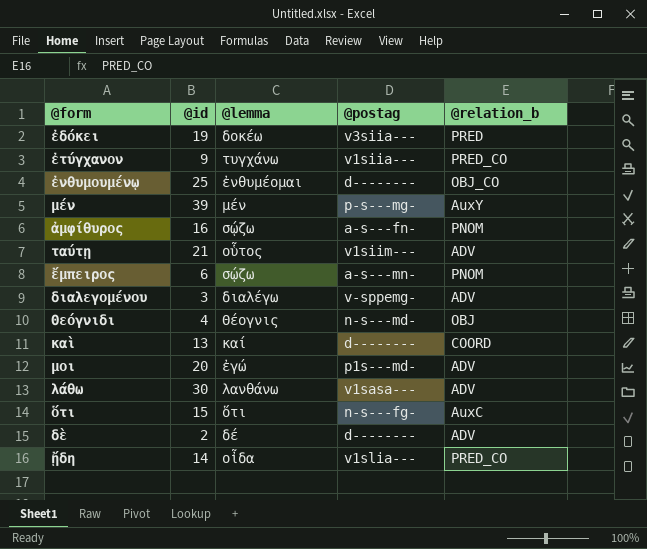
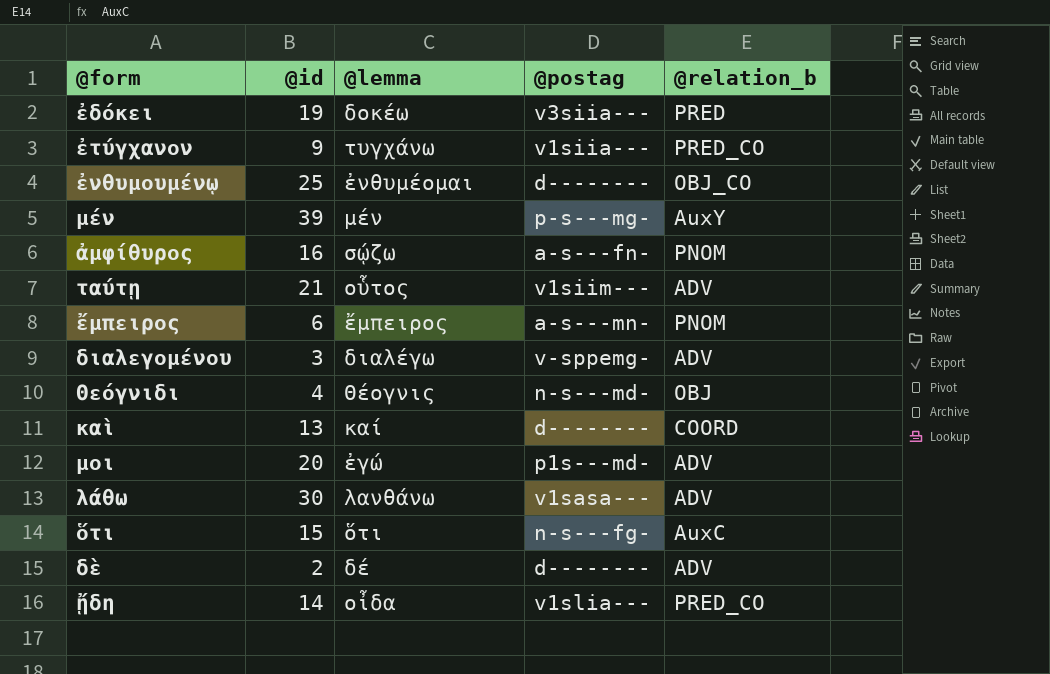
ἔμπειρος | @lemma: σῴζω -> ἔμπειρος

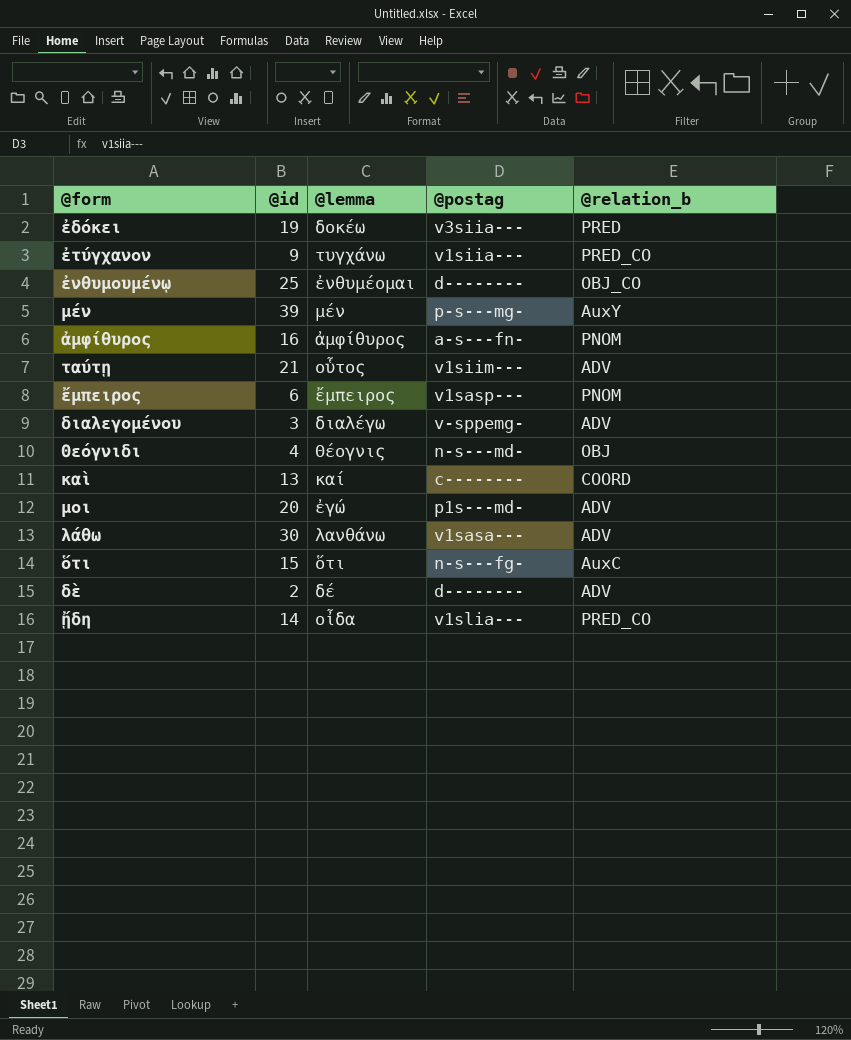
ἀμφίθυρος | @lemma: σῴζω -> ἀμφίθυρος
ἔμπειρος | @postag: a-s---mn- -> v1sasp---
καὶ | @postag: d-------- -> c--------

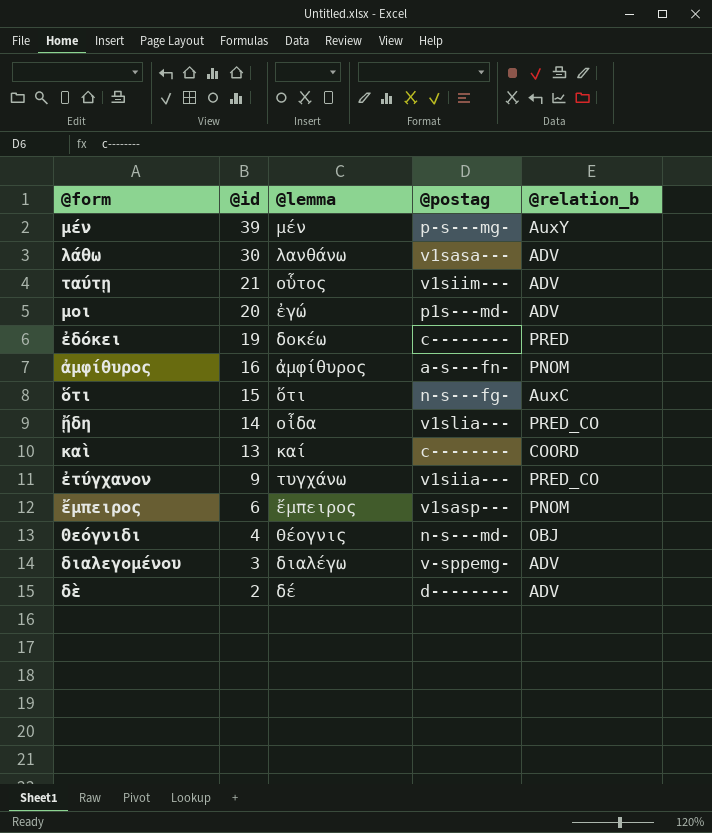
row order: none -> @id descending
row ἐνθυμουμένῳ: 25 | ἐνθυμέομαι | d-------- | OBJ_CO -> none
ἐδόκει | @postag: v3siia--- -> c--------

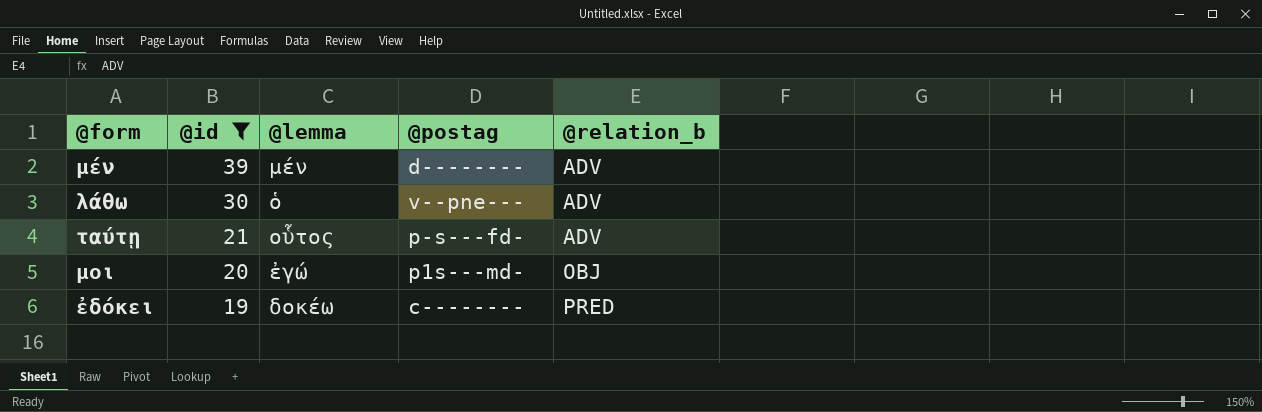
filter: none -> @id >= 19
μέν | @postag: p-s---mg- -> d--------
μέν | @relation_b: AuxY -> ADV
λάθω | @lemma: λανθάνω -> ὁ
λάθω | @postag: v1sasa--- -> v--pne---
ταύτῃ | @postag: v1siim--- -> p-s---fd-
μοι | @relation_b: ADV -> OBJ

